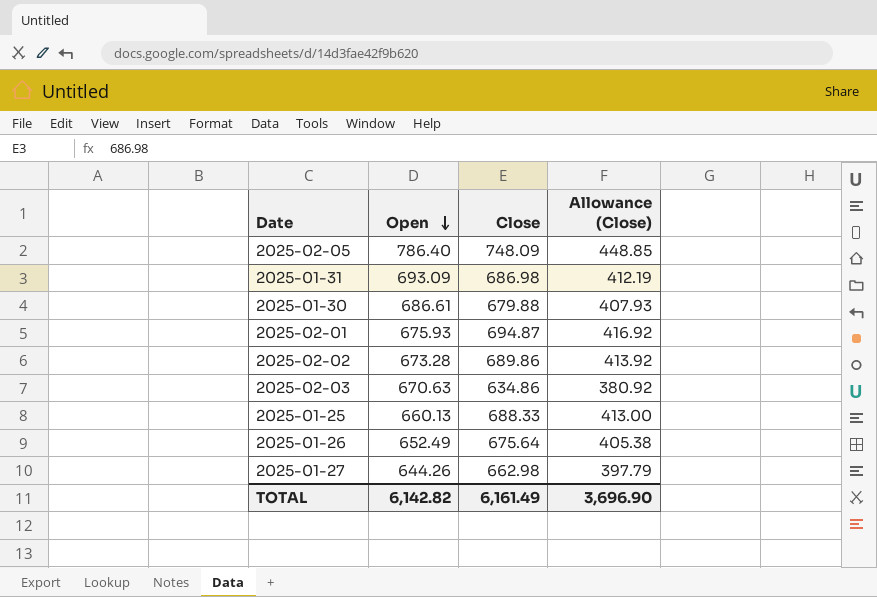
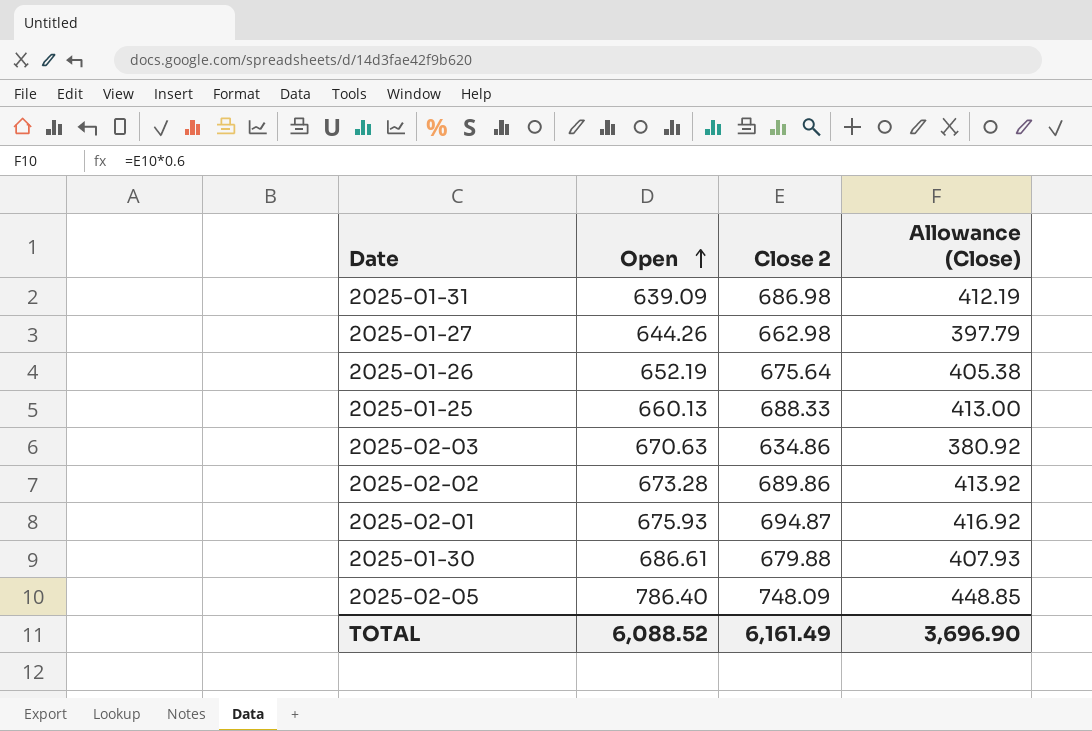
row order: Open descending -> Open ascending
column name: Close -> Close 2
2025-01-31 | Open: 693.09 -> 639.09
2025-01-26 | Open: 652.49 -> 652.19
TOTAL | Open: 6,142.82 -> 6,088.52

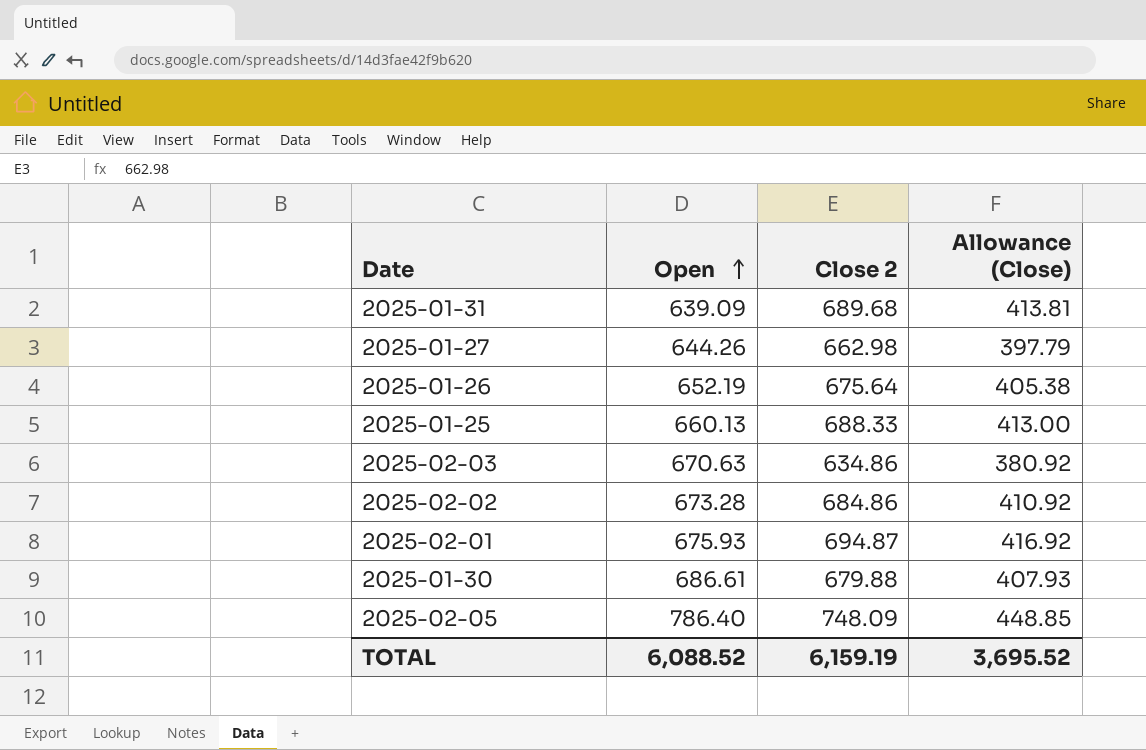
2025-01-31 | Close 2: 686.98 -> 689.68
2025-01-31 | Allowance (Close): 412.19 -> 413.81
2025-02-02 | Close 2: 689.86 -> 684.86
2025-02-02 | Allowance (Close): 413.92 -> 410.92
TOTAL | Close 2: 6,161.49 -> 6,159.19
TOTAL | Allowance (Close): 3,696.90 -> 3,695.52

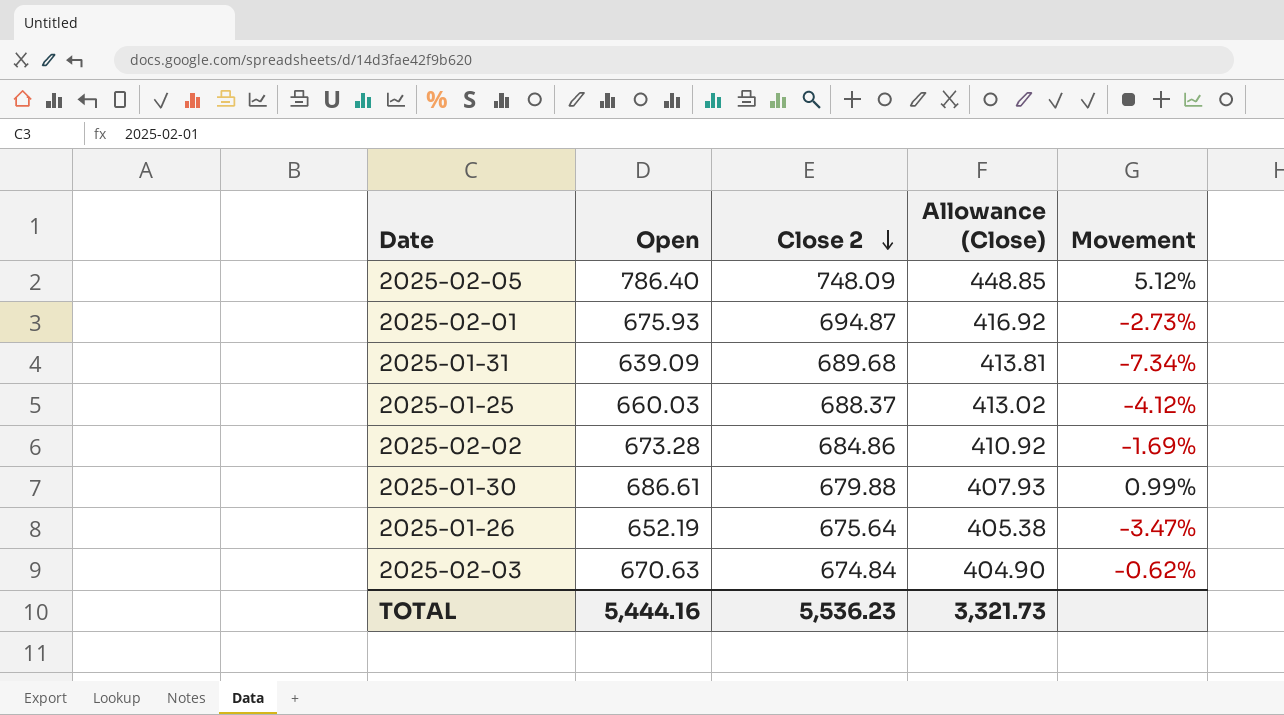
row order: Open ascending -> Close 2 descending
column Movement | formula: none -> ([Open] - [Close 2]) / [Close 2]
row 2025-01-27: 644.26 | 662.98 | 397.79 -> none
2025-01-25 | Open: 660.13 -> 660.03
2025-01-25 | Close 2: 688.33 -> 688.37
2025-01-25 | Allowance (Close): 413.00 -> 413.02
2025-02-03 | Close 2: 634.86 -> 674.84
2025-02-03 | Allowance (Close): 380.92 -> 404.90
TOTAL | Open: 6,088.52 -> 5,444.16
TOTAL | Close 2: 6,159.19 -> 5,536.23
TOTAL | Allowance (Close): 3,695.52 -> 3,321.73

